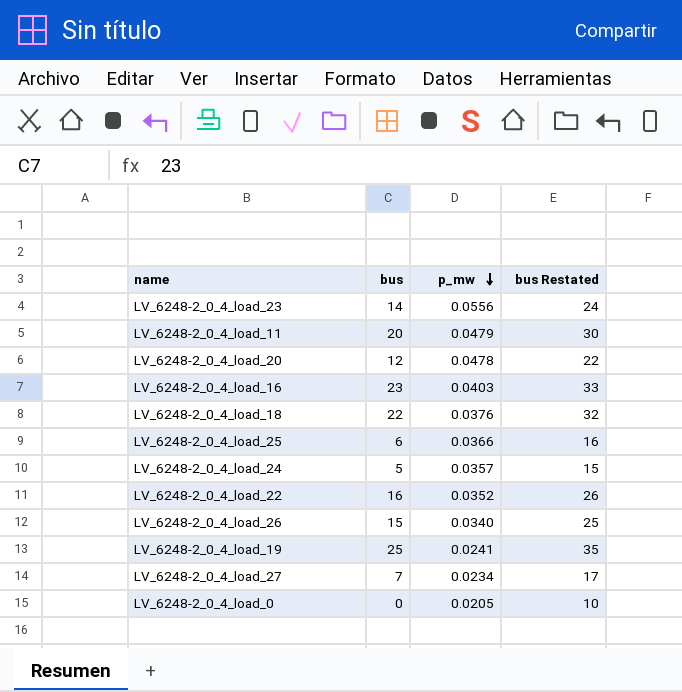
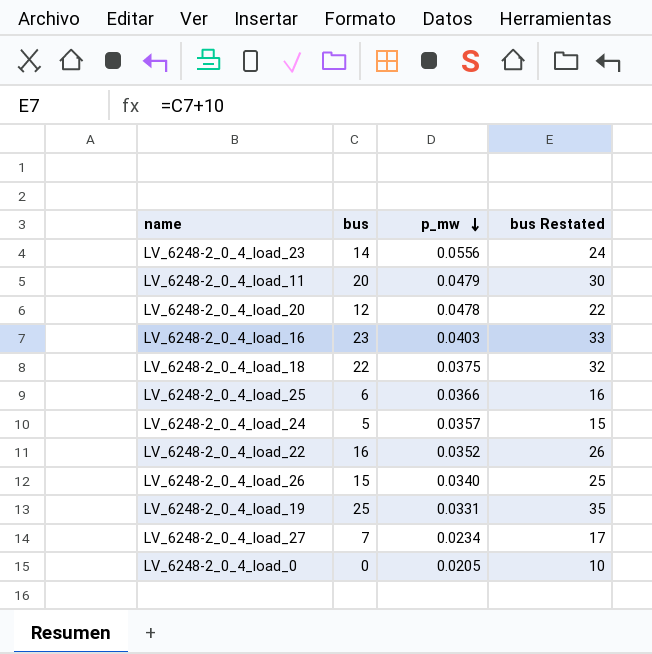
LV_6248-2_0_4_load_18 | p_mw: 0.0376 -> 0.0375
LV_6248-2_0_4_load_19 | p_mw: 0.0241 -> 0.0331

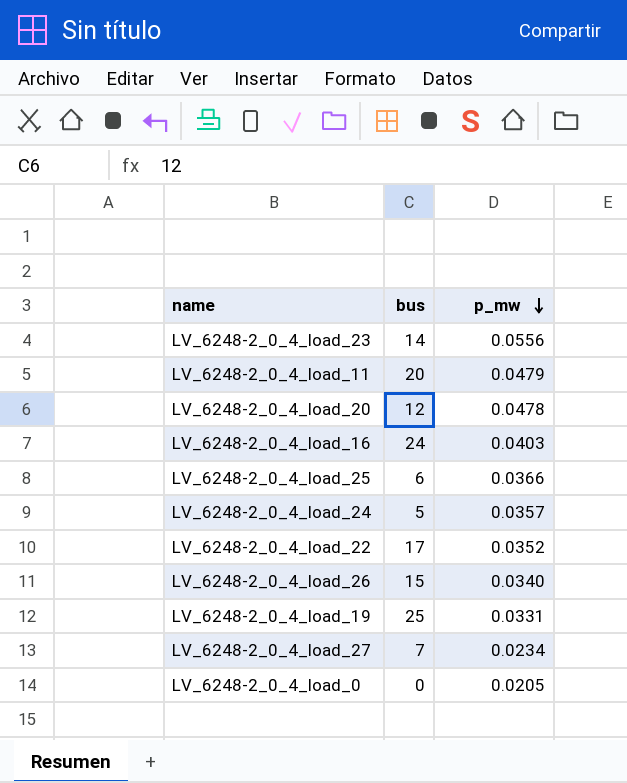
column bus Restated | formula: [bus] + 10 -> none
row LV_6248-2_0_4_load_18: 22 | 0.0375 | 32 -> none
LV_6248-2_0_4_load_16 | bus: 23 -> 24
LV_6248-2_0_4_load_22 | bus: 16 -> 17

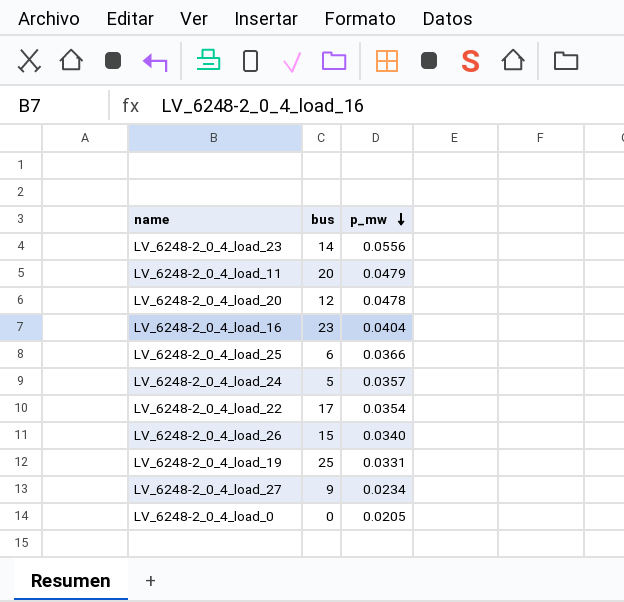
LV_6248-2_0_4_load_16 | bus: 24 -> 23
LV_6248-2_0_4_load_16 | p_mw: 0.0403 -> 0.0404
LV_6248-2_0_4_load_22 | p_mw: 0.0352 -> 0.0354
LV_6248-2_0_4_load_27 | bus: 7 -> 9

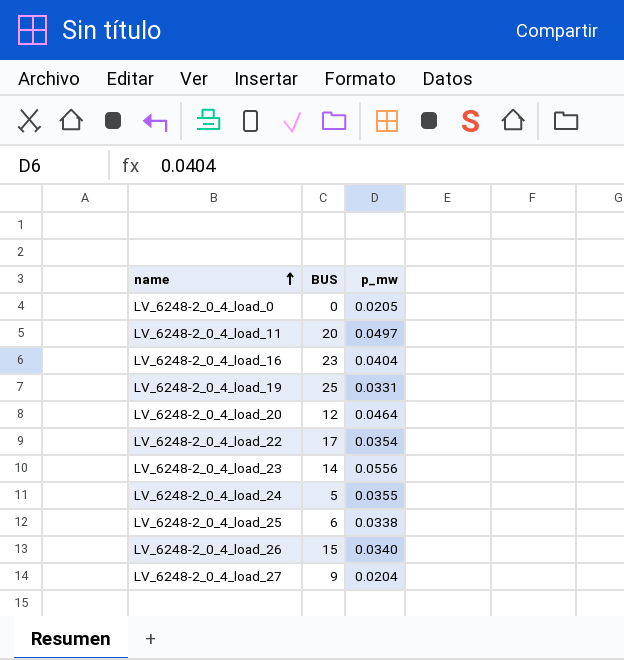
row order: p_mw descending -> name ascending
column name: bus -> BUS
LV_6248-2_0_4_load_11 | p_mw: 0.0479 -> 0.0497
LV_6248-2_0_4_load_20 | p_mw: 0.0478 -> 0.0464
LV_6248-2_0_4_load_24 | p_mw: 0.0357 -> 0.0355
LV_6248-2_0_4_load_25 | p_mw: 0.0366 -> 0.0338
LV_6248-2_0_4_load_27 | p_mw: 0.0234 -> 0.0204

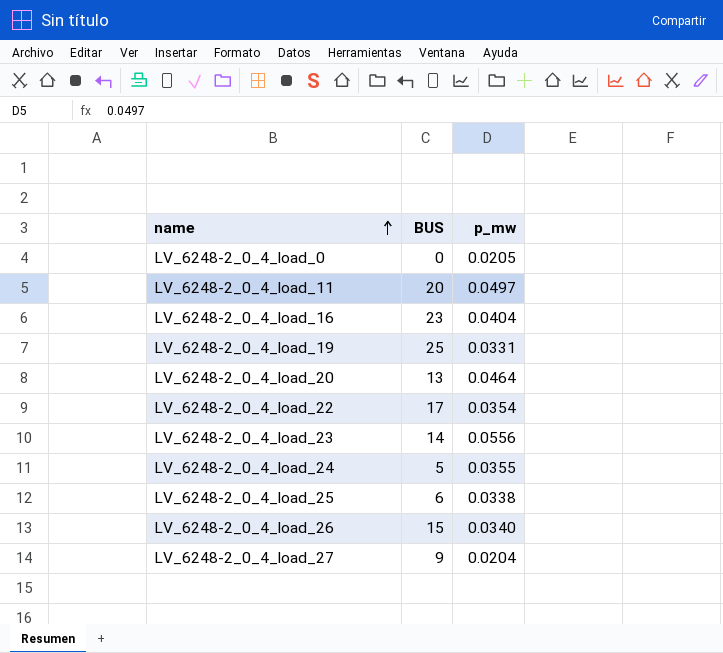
LV_6248-2_0_4_load_20 | BUS: 12 -> 13

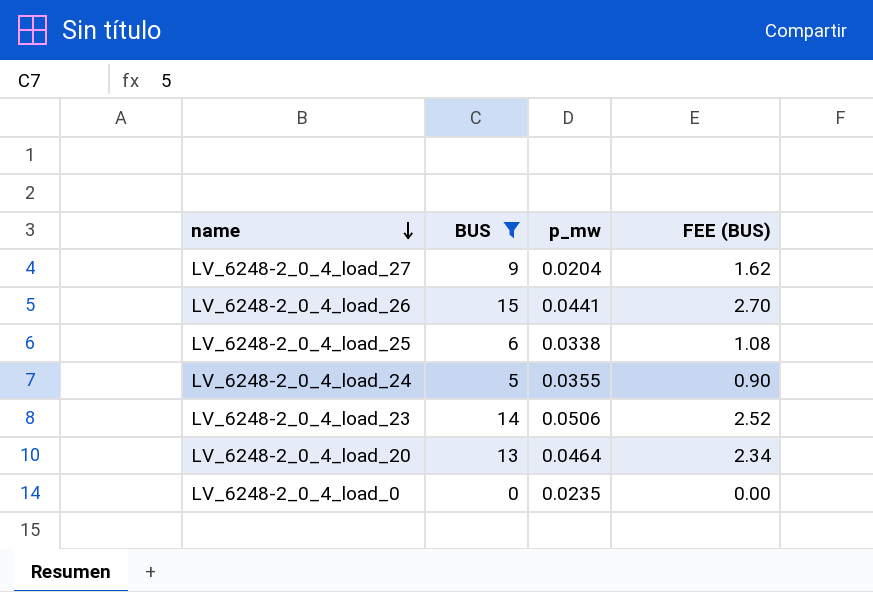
filter: none -> BUS <= 15
row order: name ascending -> name descending
column FEE (BUS) | formula: none -> [BUS] * 0.18
LV_6248-2_0_4_load_26 | p_mw: 0.0340 -> 0.0441
LV_6248-2_0_4_load_23 | p_mw: 0.0556 -> 0.0506
LV_6248-2_0_4_load_0 | p_mw: 0.0205 -> 0.0235

